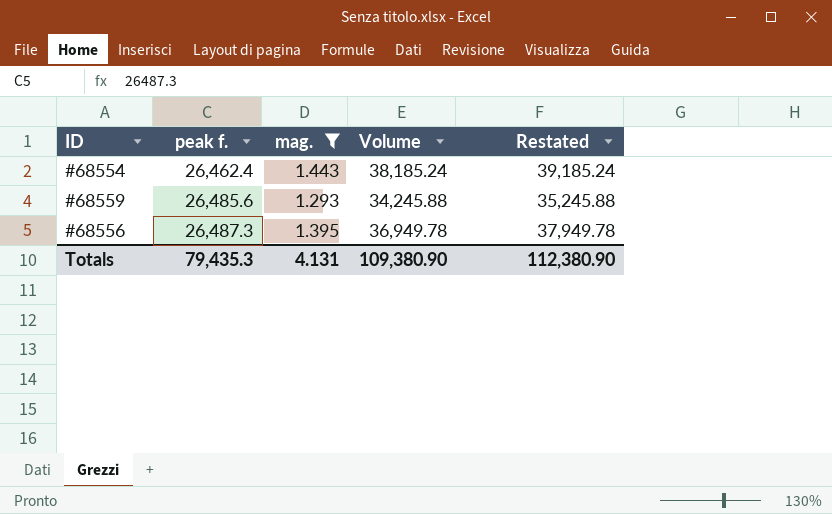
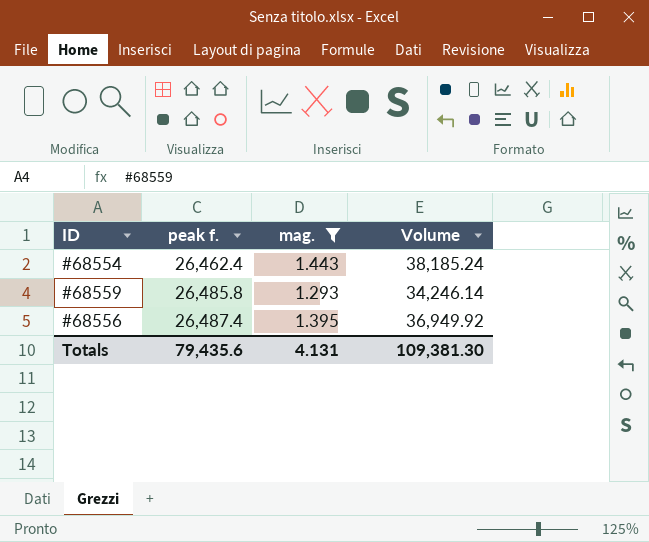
column Restated | formula: [Volume] + 1000 -> none
#68559 | peak f.: 26,485.6 -> 26,485.8
#68559 | Volume: 34,245.88 -> 34,246.14
#68556 | peak f.: 26,487.3 -> 26,487.4
#68556 | Volume: 36,949.78 -> 36,949.92
Totals | peak f.: 79,435.3 -> 79,435.6
Totals | Volume: 109,380.90 -> 109,381.30

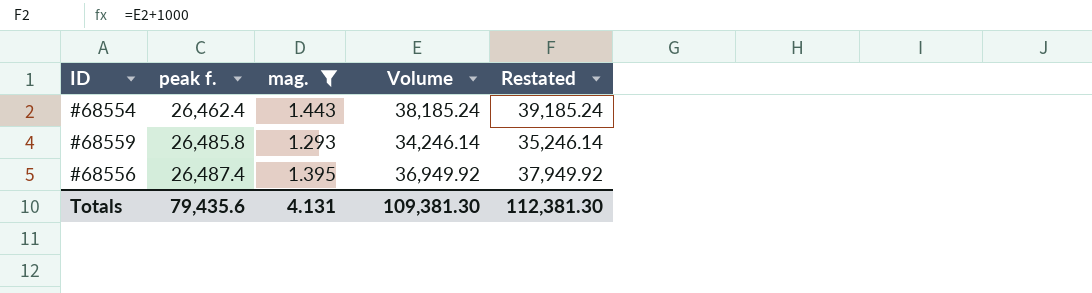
column Restated | formula: none -> [Volume] + 1000

